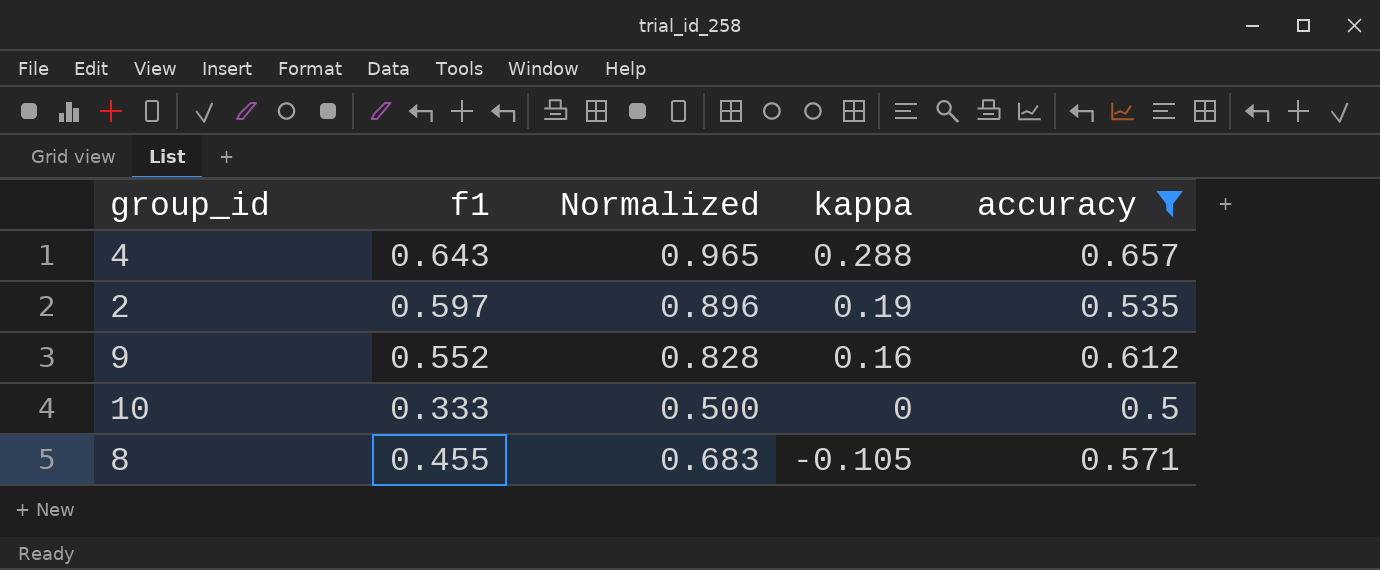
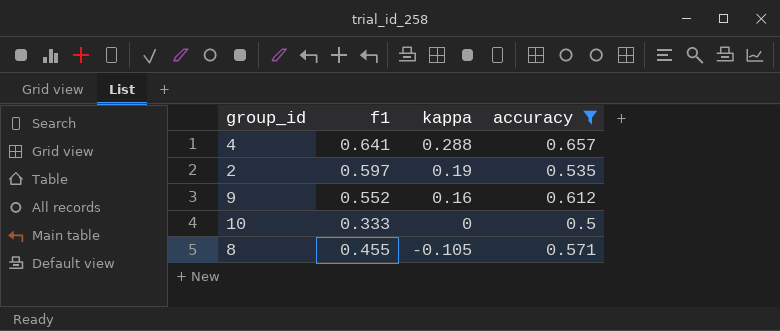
column Normalized | formula: [f1] * 1.5 -> none
4 | f1: 0.643 -> 0.641

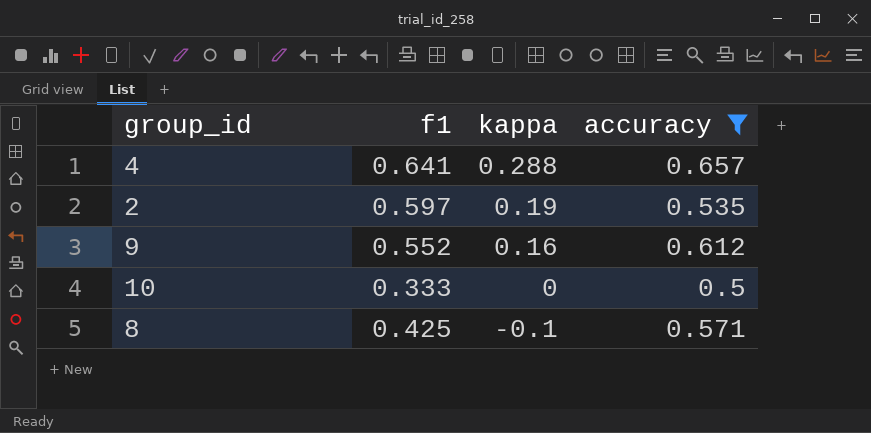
8 | f1: 0.455 -> 0.425
8 | kappa: -0.105 -> -0.1

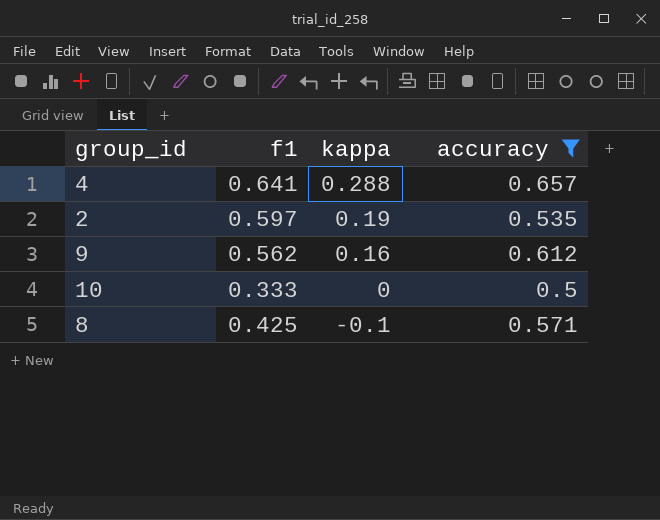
9 | f1: 0.552 -> 0.562

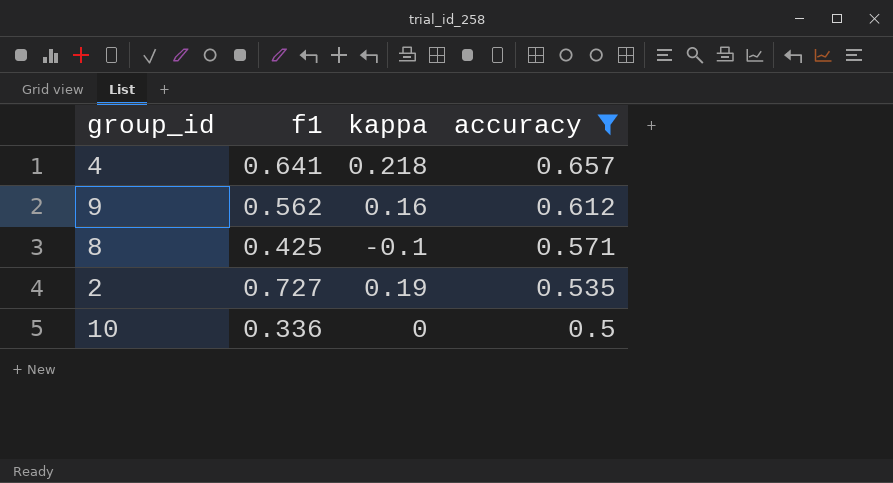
row order: kappa descending -> accuracy descending
4 | kappa: 0.288 -> 0.218
2 | f1: 0.597 -> 0.727
10 | f1: 0.333 -> 0.336

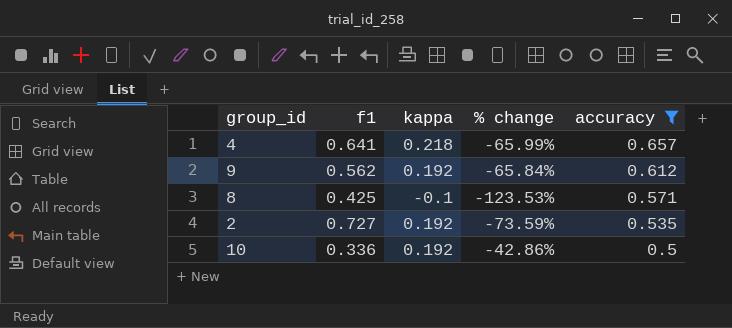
column % change | formula: none -> ([kappa] - [f1]) / [f1]
9 | kappa: 0.16 -> 0.192
2 | kappa: 0.19 -> 0.192
10 | kappa: 0 -> 0.192

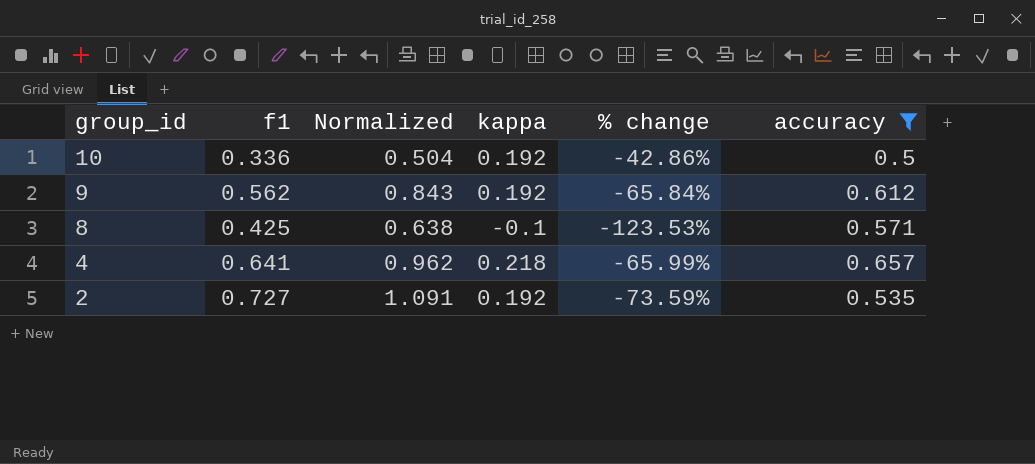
row order: accuracy descending -> group_id descending
column Normalized | formula: none -> [f1] * 1.5

